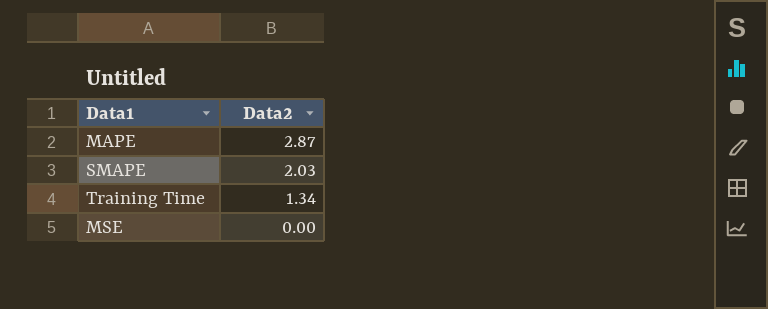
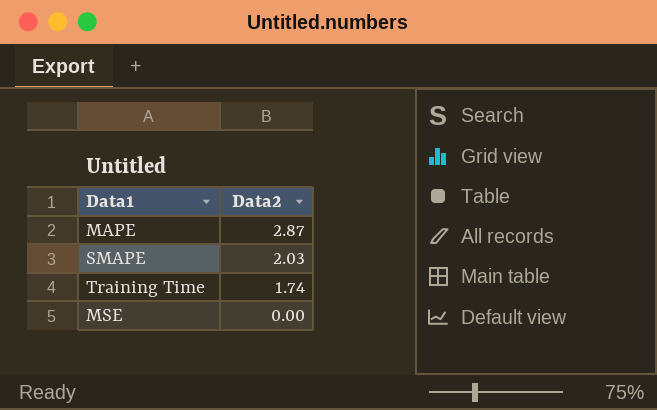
Training Time | Data2: 1.34 -> 1.74

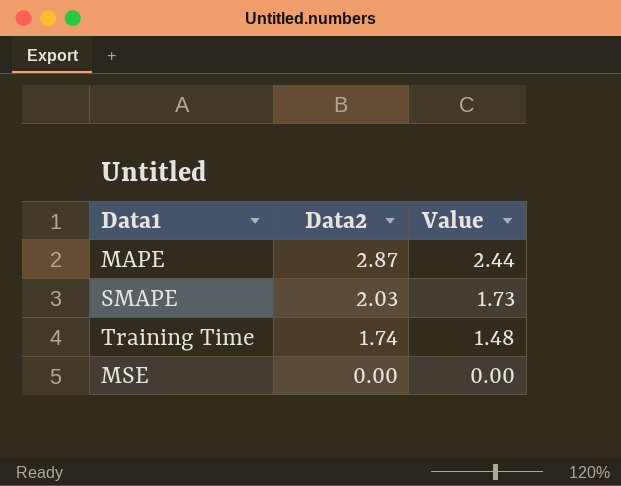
column Value | formula: none -> [Data2] * 0.85

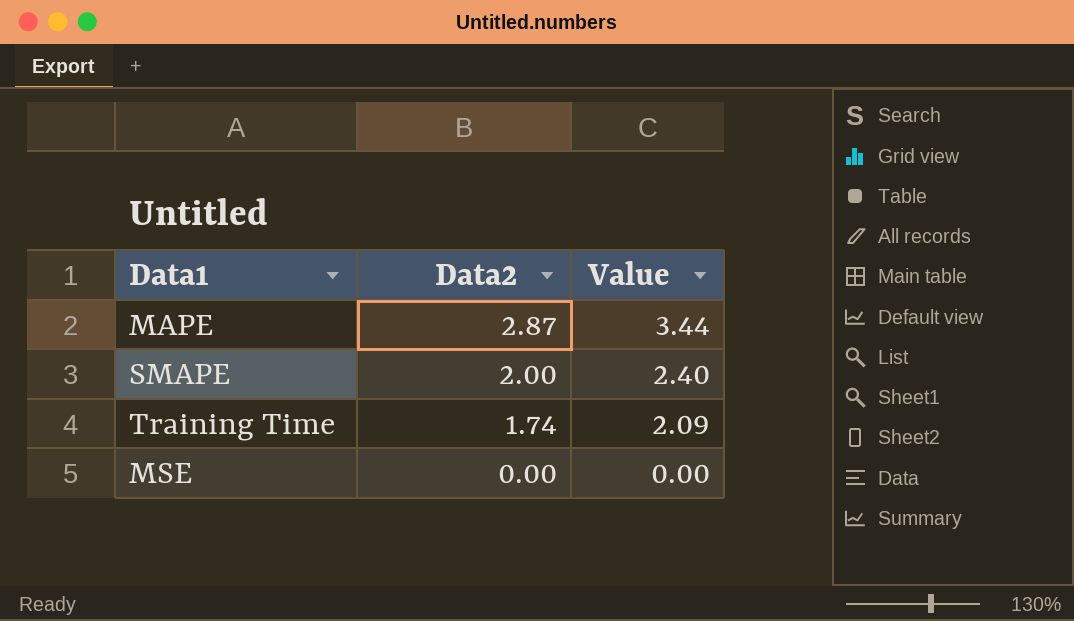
column Value | formula: [Data2] * 0.85 -> [Data2] * 1.2
SMAPE | Data2: 2.03 -> 2.00

